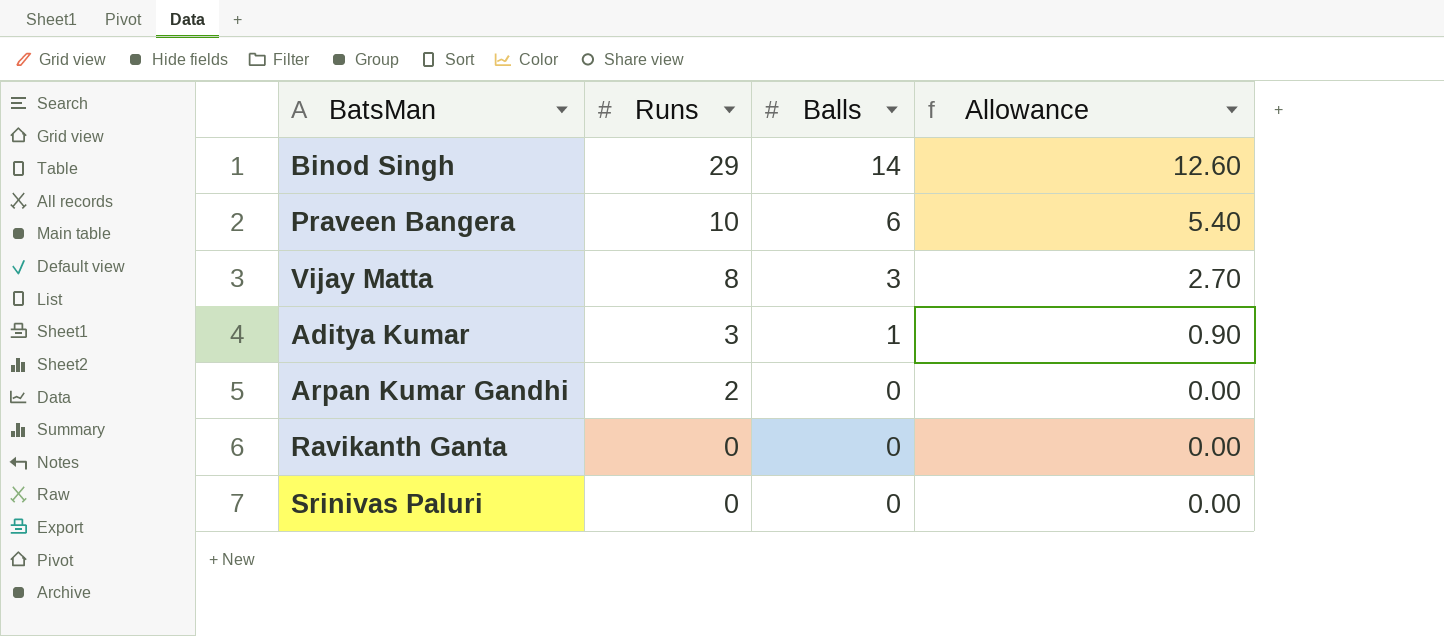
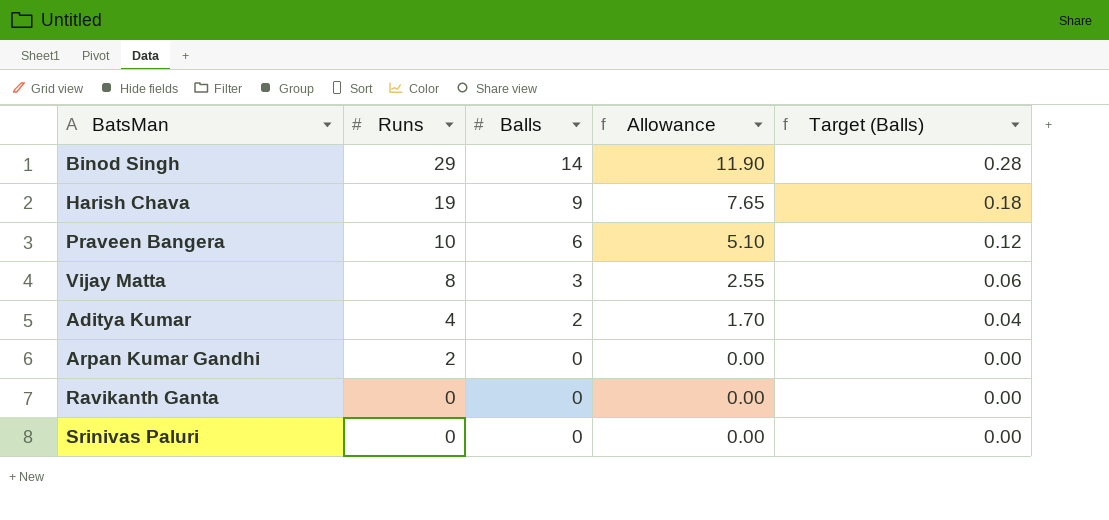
column Allowance | formula: [Balls] * 0.9 -> [Balls] * 0.85
column Target (Balls) | formula: none -> [Balls] * 0.02
row Harish Chava: none -> 19 | 9 | 7.65 | 0.18
Aditya Kumar | Runs: 3 -> 4
Aditya Kumar | Balls: 1 -> 2

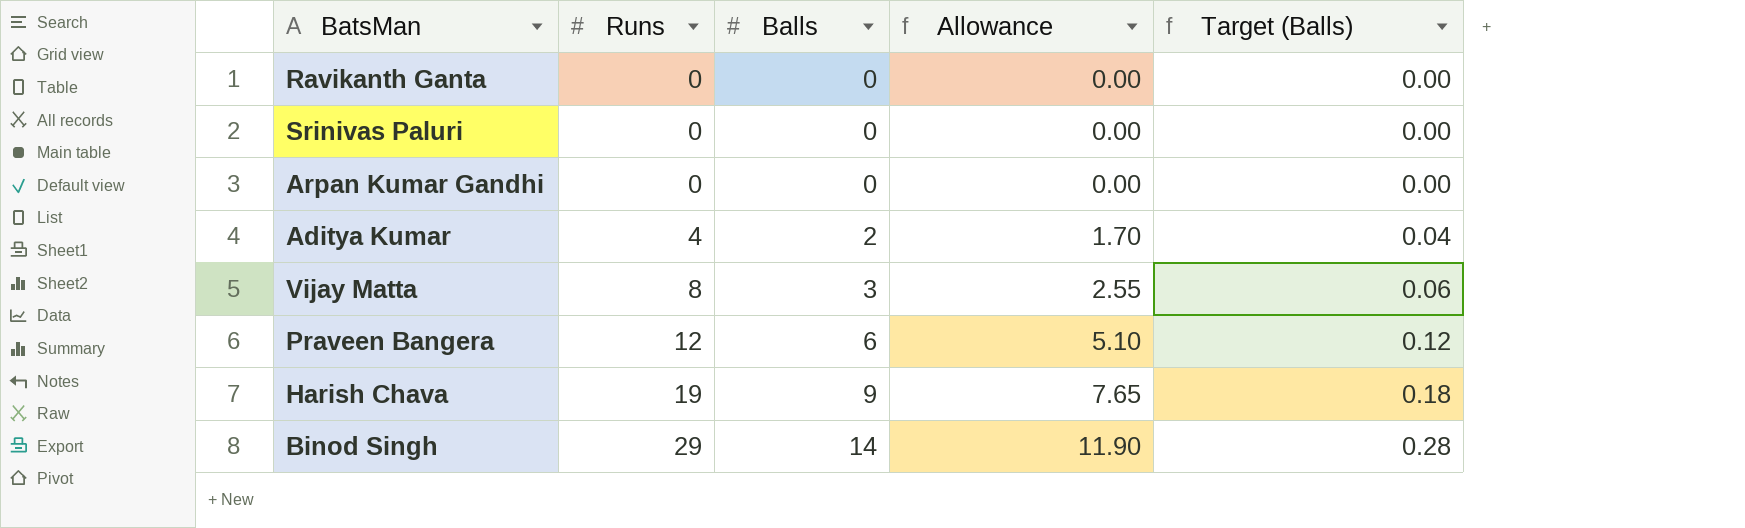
row order: Runs descending -> Runs ascending
Arpan Kumar Gandhi | Runs: 2 -> 0
Praveen Bangera | Runs: 10 -> 12

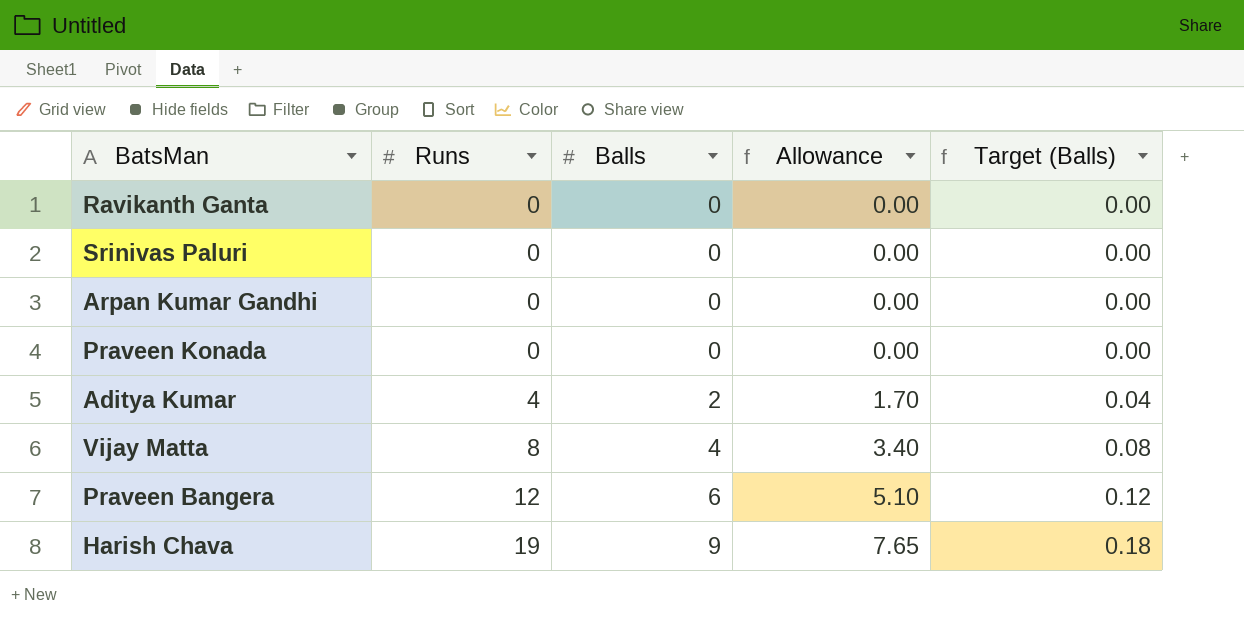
row Binod Singh: 29 | 14 | 11.90 | 0.28 -> none
row Praveen Konada: none -> 0 | 0 | 0.00 | 0.00
Vijay Matta | Balls: 3 -> 4
Vijay Matta | Allowance: 2.55 -> 3.40
Vijay Matta | Target (Balls): 0.06 -> 0.08

